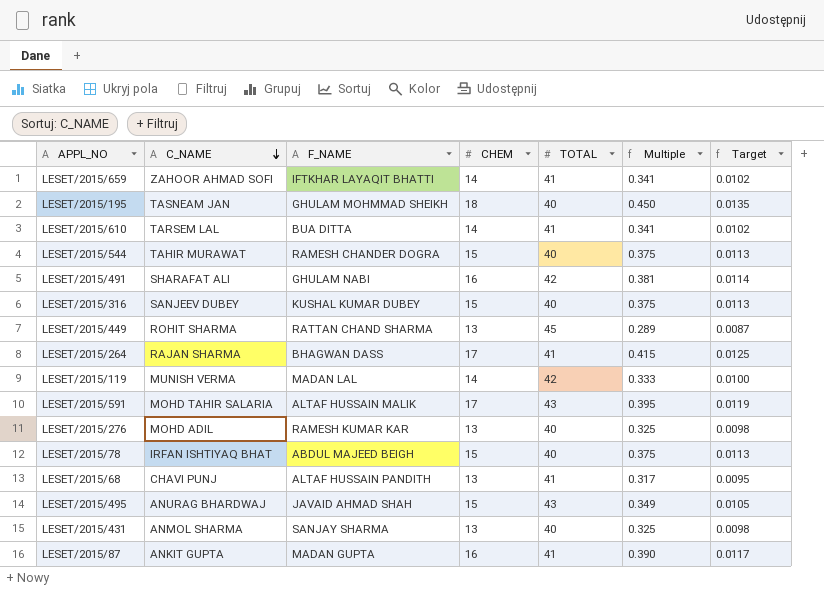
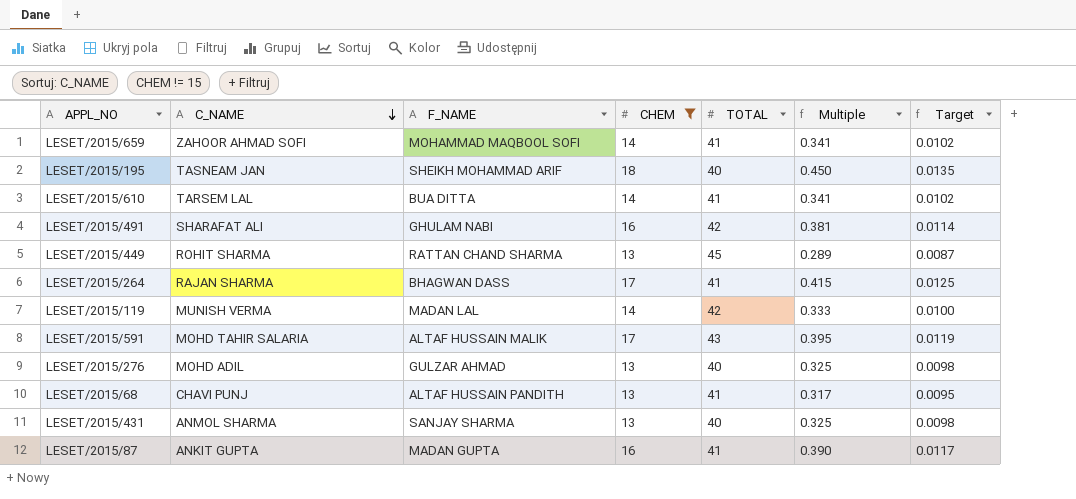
filter: none -> CHEM != 15
LESET/2015/659 | F_NAME: IFTKHAR LAYAQIT BHATTI -> MOHAMMAD MAQBOOL SOFI
LESET/2015/195 | F_NAME: GHULAM MOHMMAD SHEIKH -> SHEIKH MOHAMMAD ARIF
LESET/2015/276 | F_NAME: RAMESH KUMAR KAR -> GULZAR AHMAD

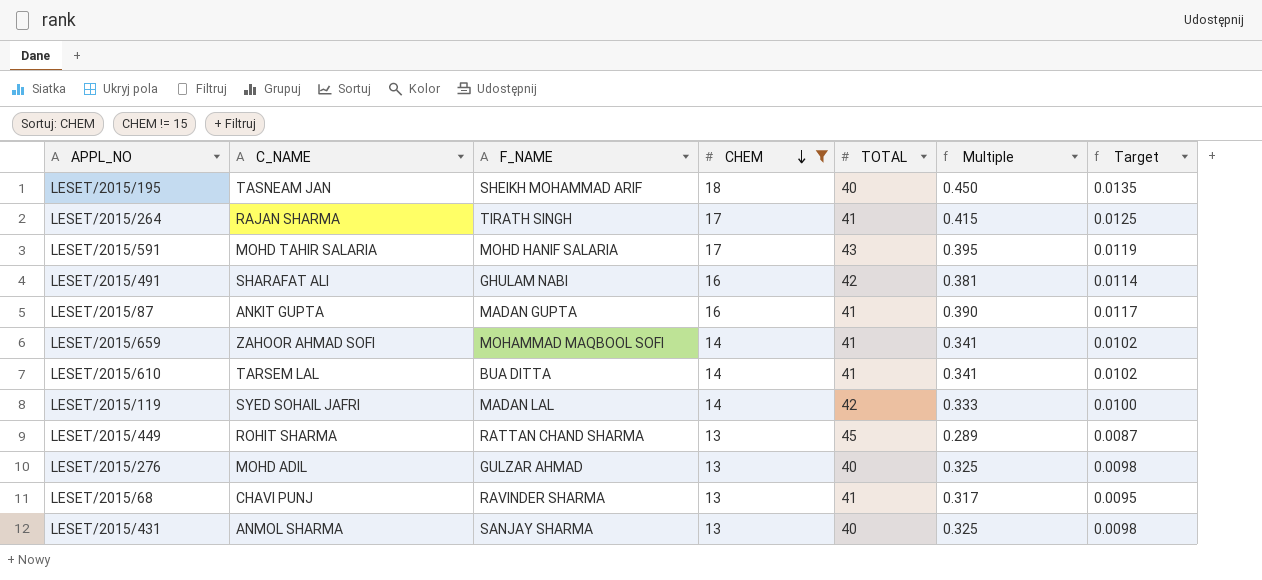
row order: C_NAME descending -> CHEM descending
LESET/2015/264 | F_NAME: BHAGWAN DASS -> TIRATH SINGH
LESET/2015/591 | F_NAME: ALTAF HUSSAIN MALIK -> MOHD HANIF SALARIA
LESET/2015/119 | C_NAME: MUNISH VERMA -> SYED SOHAIL JAFRI
LESET/2015/68 | F_NAME: ALTAF HUSSAIN PANDITH -> RAVINDER SHARMA

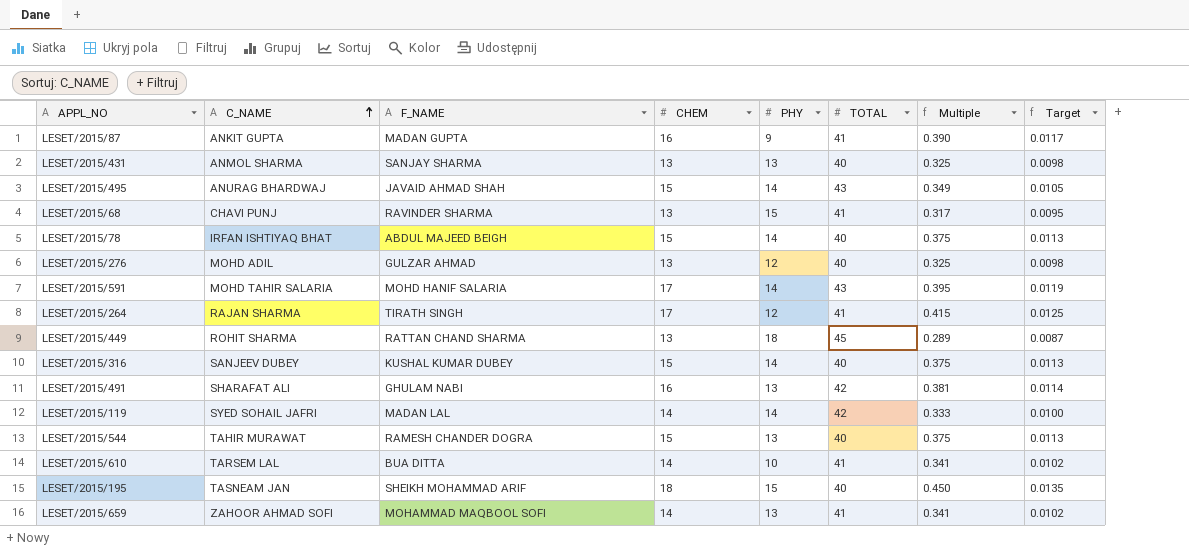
filter: CHEM != 15 -> none
row order: CHEM descending -> C_NAME ascending
column PHY | position: none -> 5

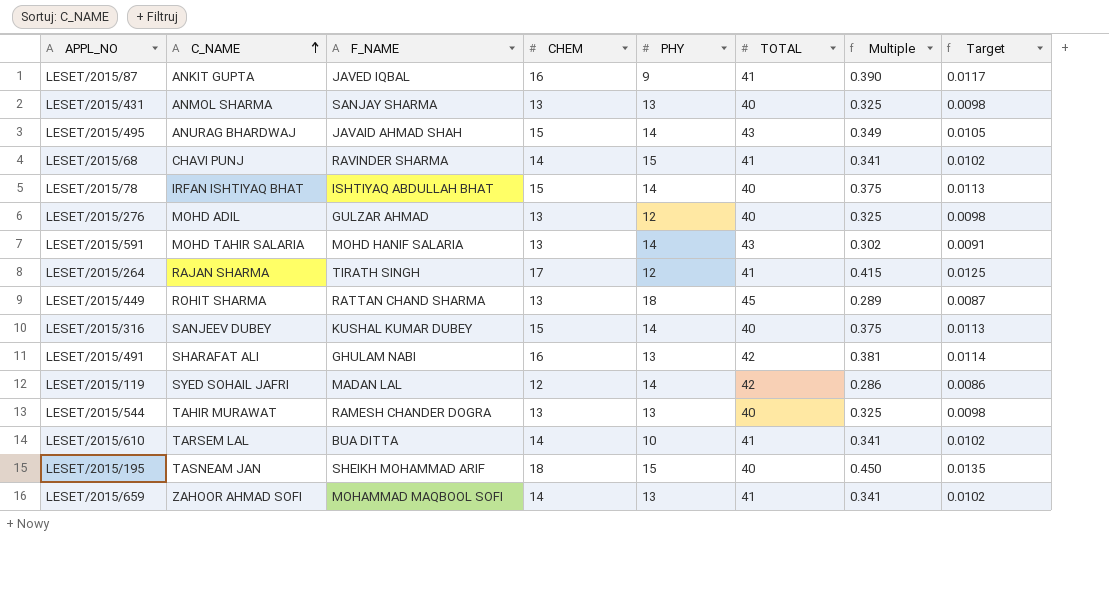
LESET/2015/87 | F_NAME: MADAN GUPTA -> JAVED IQBAL
LESET/2015/68 | CHEM: 13 -> 14
LESET/2015/68 | Multiple: 0.317 -> 0.341
LESET/2015/68 | Target: 0.0095 -> 0.0102
LESET/2015/78 | F_NAME: ABDUL MAJEED BEIGH -> ISHTIYAQ ABDULLAH BHAT
LESET/2015/591 | CHEM: 17 -> 13
LESET/2015/591 | Multiple: 0.395 -> 0.302
LESET/2015/591 | Target: 0.0119 -> 0.0091
LESET/2015/119 | CHEM: 14 -> 12
LESET/2015/119 | Multiple: 0.333 -> 0.286
LESET/2015/119 | Target: 0.0100 -> 0.0086
LESET/2015/544 | CHEM: 15 -> 13
LESET/2015/544 | Multiple: 0.375 -> 0.325
LESET/2015/544 | Target: 0.0113 -> 0.0098

